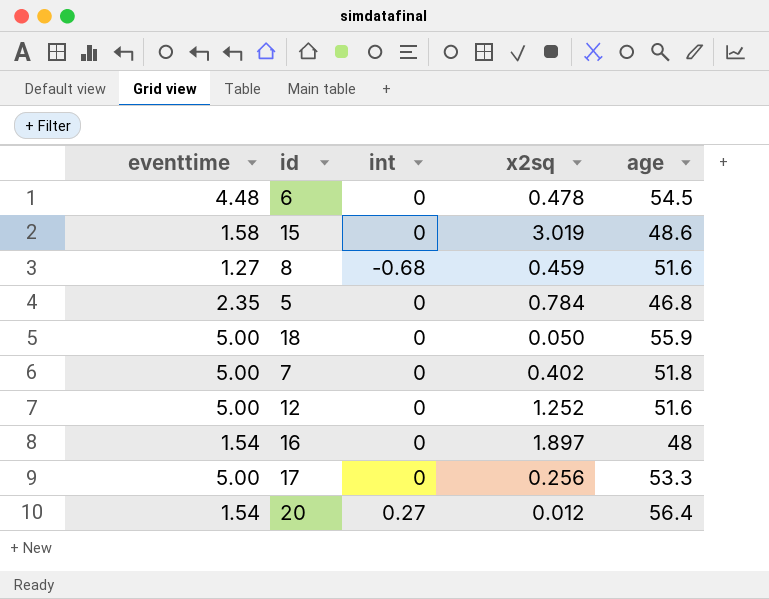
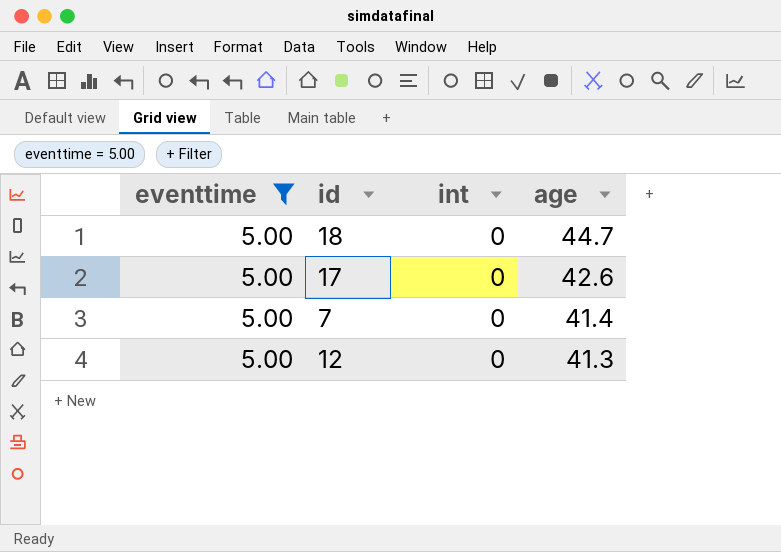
filter: none -> eventtime = 5.00
row order: none -> age descending
column x2sq | position: 4 -> none
18 | age: 55.9 -> 44.7
17 | age: 53.3 -> 42.6
7 | age: 51.8 -> 41.4
12 | age: 51.6 -> 41.3

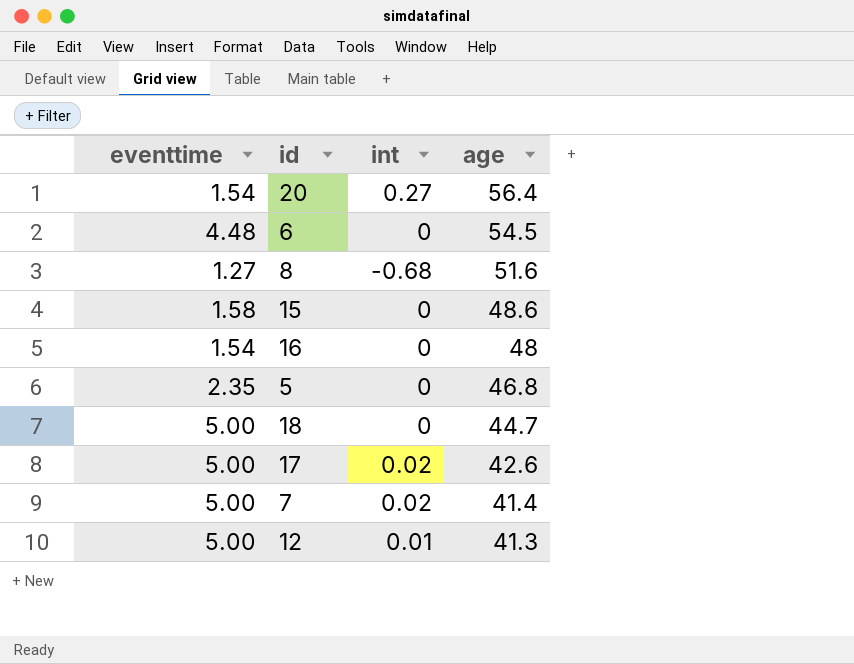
filter: eventtime = 5.00 -> none
17 | int: 0 -> 0.02
7 | int: 0 -> 0.02
12 | int: 0 -> 0.01

